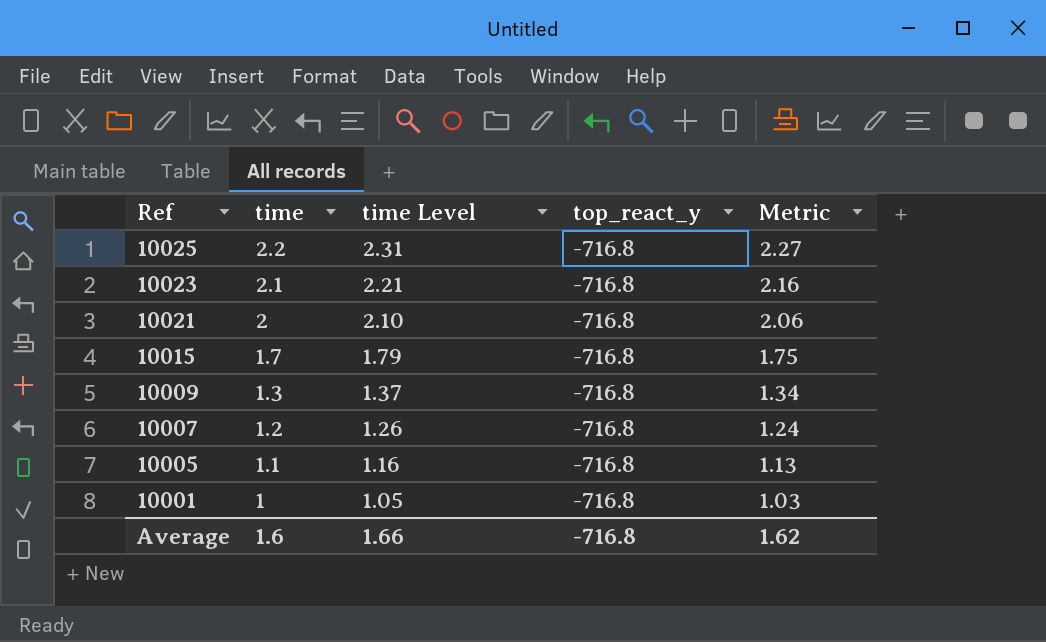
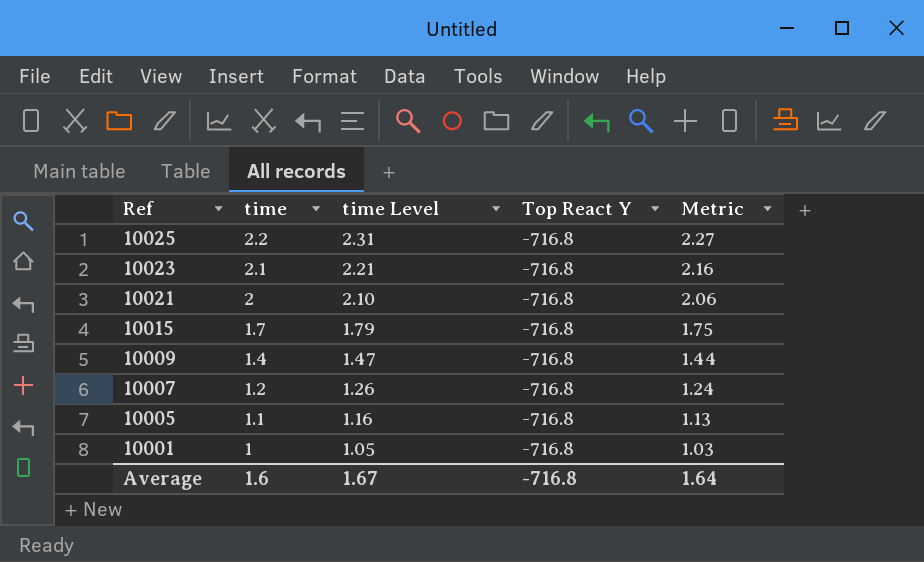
column name: top_react_y -> Top React Y
10009 | time: 1.3 -> 1.4
10009 | time Level: 1.37 -> 1.47
10009 | Metric: 1.34 -> 1.44
Average | time Level: 1.66 -> 1.67
Average | Metric: 1.62 -> 1.64

